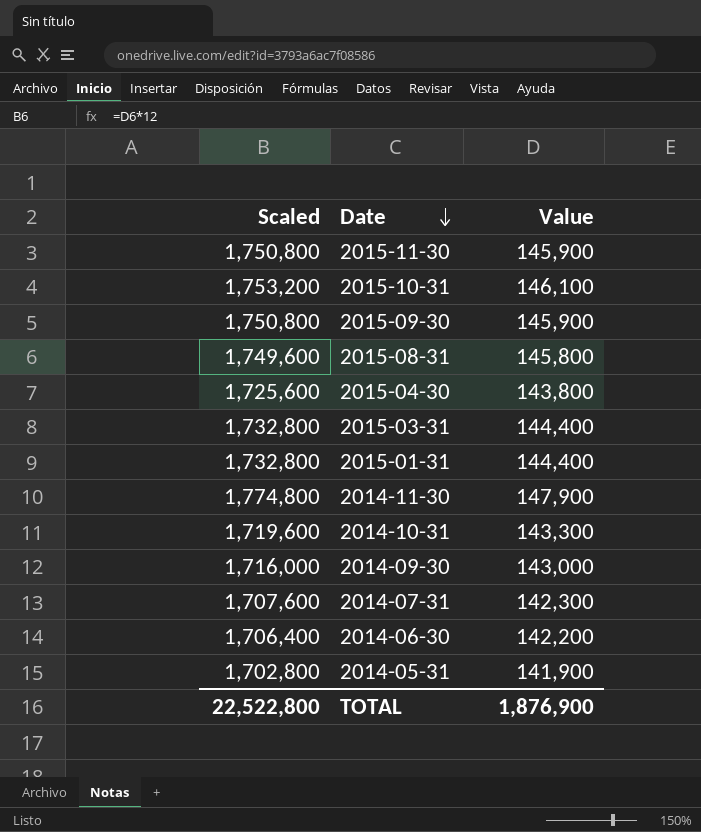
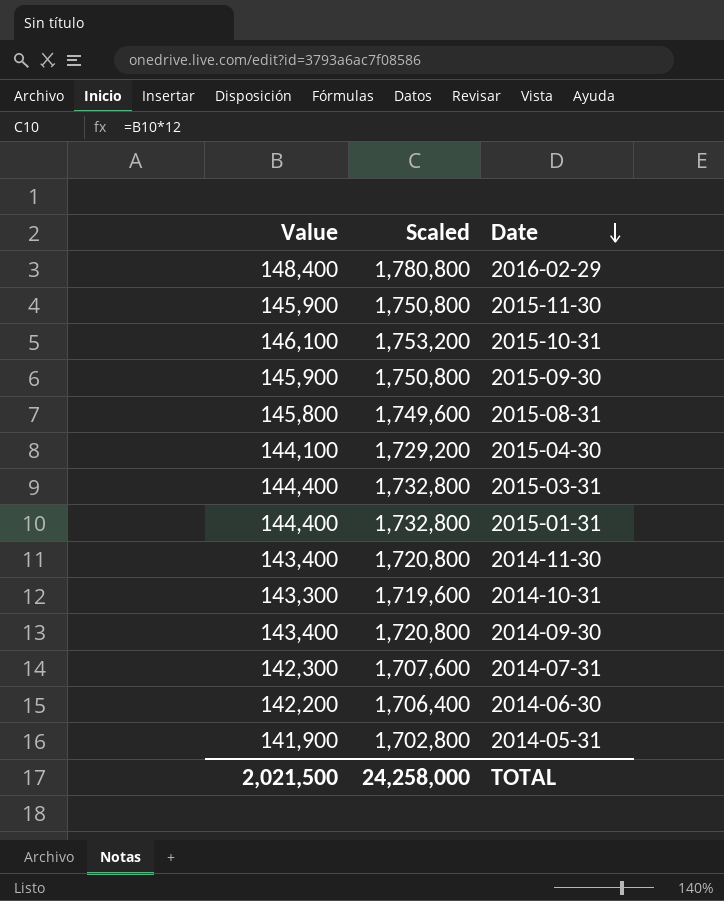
column Value | position: 3 -> 1
row 2016-02-29: none -> 148,400 | 1,780,800
2015-04-30 | Value: 143,800 -> 144,100
2015-04-30 | Scaled: 1,725,600 -> 1,729,200
2014-11-30 | Value: 147,900 -> 143,400
2014-11-30 | Scaled: 1,774,800 -> 1,720,800
2014-09-30 | Value: 143,000 -> 143,400
2014-09-30 | Scaled: 1,716,000 -> 1,720,800
TOTAL | Value: 1,876,900 -> 2,021,500
TOTAL | Scaled: 22,522,800 -> 24,258,000

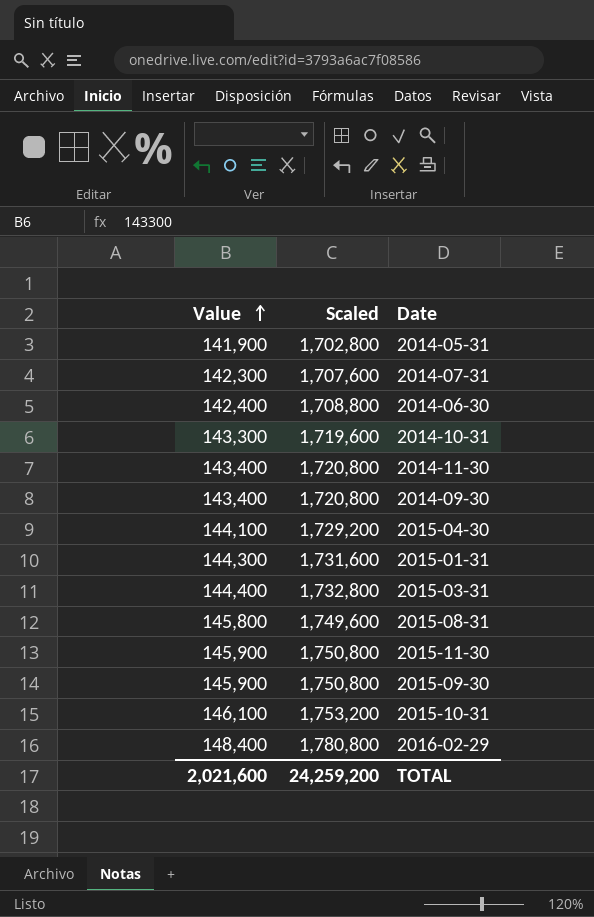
row order: Date descending -> Value ascending
2014-06-30 | Value: 142,200 -> 142,400
2014-06-30 | Scaled: 1,706,400 -> 1,708,800
2015-01-31 | Value: 144,400 -> 144,300
2015-01-31 | Scaled: 1,732,800 -> 1,731,600
TOTAL | Value: 2,021,500 -> 2,021,600
TOTAL | Scaled: 24,258,000 -> 24,259,200

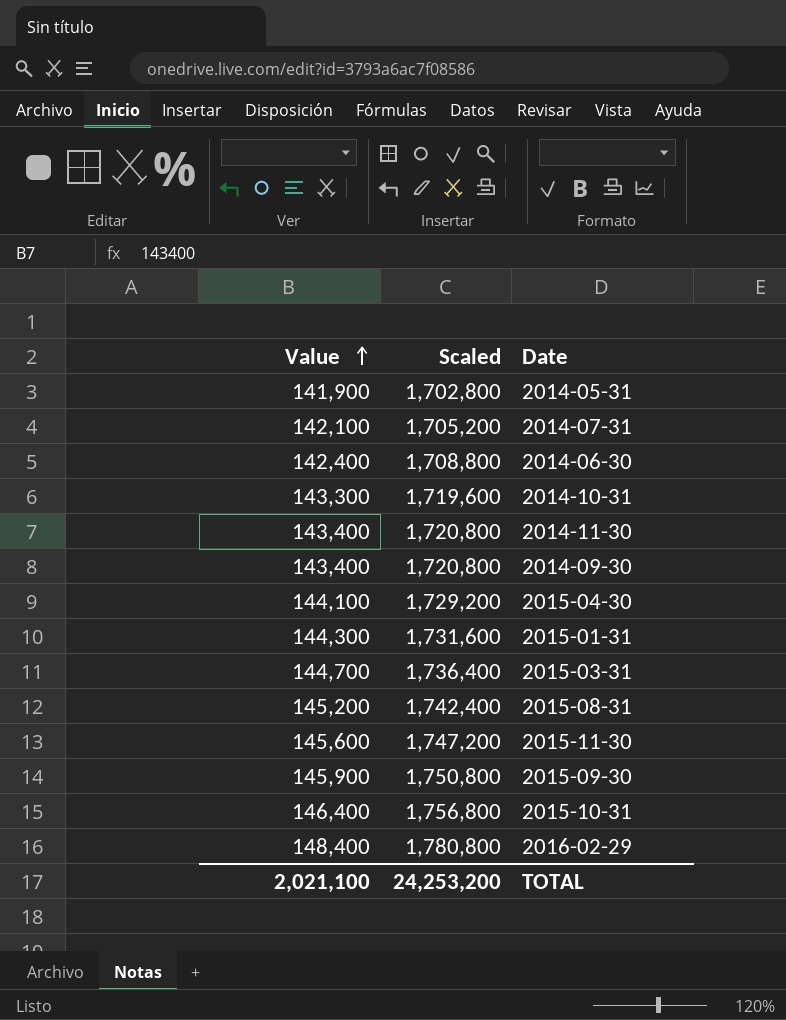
2014-07-31 | Value: 142,300 -> 142,100
2014-07-31 | Scaled: 1,707,600 -> 1,705,200
2015-03-31 | Value: 144,400 -> 144,700
2015-03-31 | Scaled: 1,732,800 -> 1,736,400
2015-08-31 | Value: 145,800 -> 145,200
2015-08-31 | Scaled: 1,749,600 -> 1,742,400
2015-11-30 | Value: 145,900 -> 145,600
2015-11-30 | Scaled: 1,750,800 -> 1,747,200
2015-10-31 | Value: 146,100 -> 146,400
2015-10-31 | Scaled: 1,753,200 -> 1,756,800
TOTAL | Value: 2,021,600 -> 2,021,100
TOTAL | Scaled: 24,259,200 -> 24,253,200

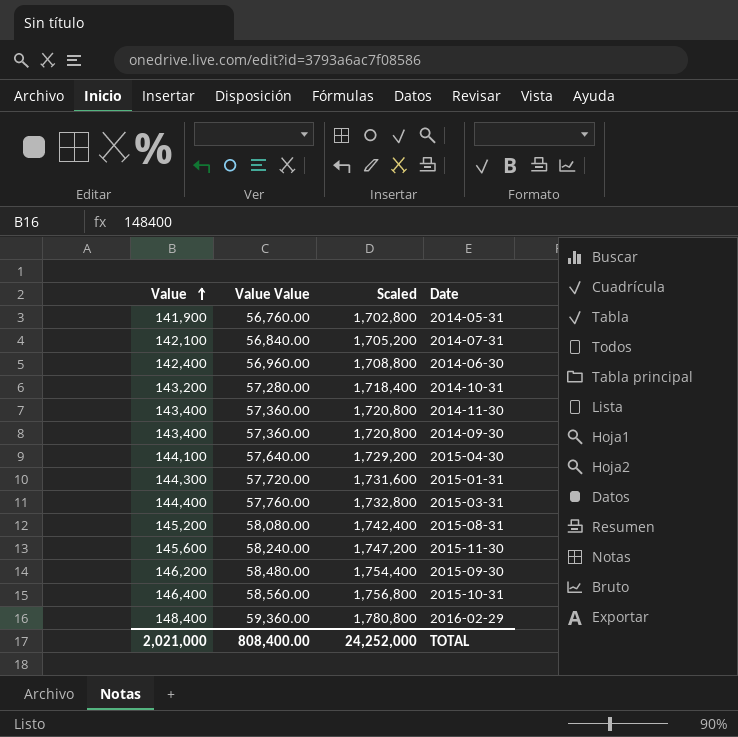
column Value Value | formula: none -> [Value] * 0.4
2014-10-31 | Value: 143,300 -> 143,200
2014-10-31 | Scaled: 1,719,600 -> 1,718,400
2015-03-31 | Value: 144,700 -> 144,400
2015-03-31 | Scaled: 1,736,400 -> 1,732,800
2015-09-30 | Value: 145,900 -> 146,200
2015-09-30 | Scaled: 1,750,800 -> 1,754,400
TOTAL | Value: 2,021,100 -> 2,021,000
TOTAL | Scaled: 24,253,200 -> 24,252,000

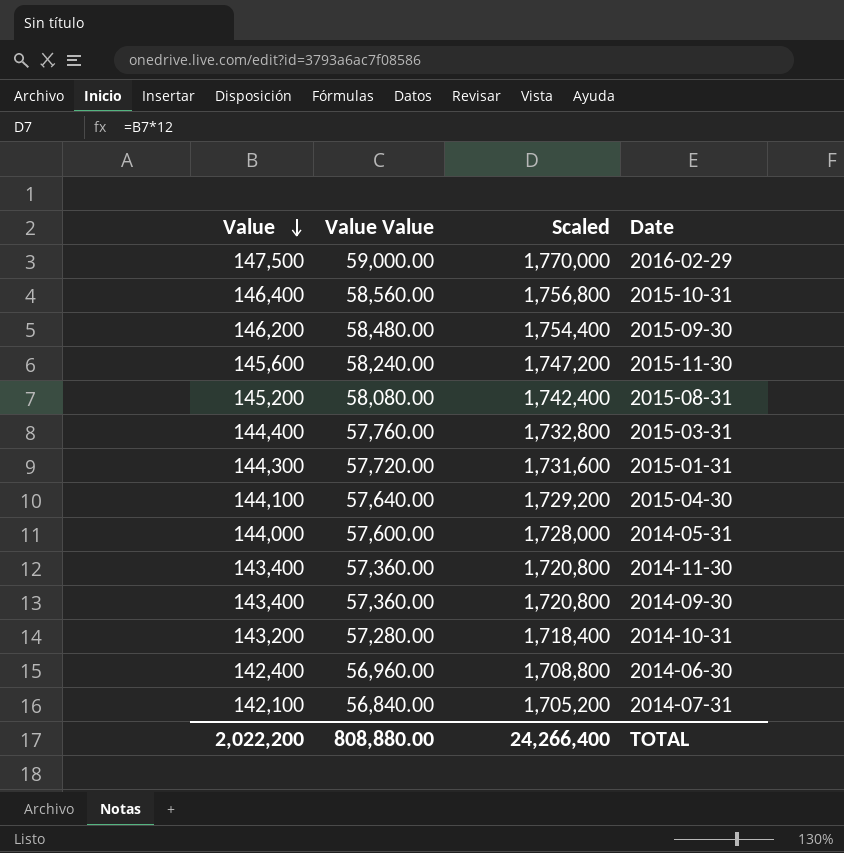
row order: Value ascending -> Value descending
2016-02-29 | Value: 148,400 -> 147,500
2016-02-29 | Value Value: 59,360.00 -> 59,000.00
2016-02-29 | Scaled: 1,780,800 -> 1,770,000
2014-05-31 | Value: 141,900 -> 144,000
2014-05-31 | Value Value: 56,760.00 -> 57,600.00
2014-05-31 | Scaled: 1,702,800 -> 1,728,000
TOTAL | Value: 2,021,000 -> 2,022,200
TOTAL | Value Value: 808,400.00 -> 808,880.00
TOTAL | Scaled: 24,252,000 -> 24,266,400

